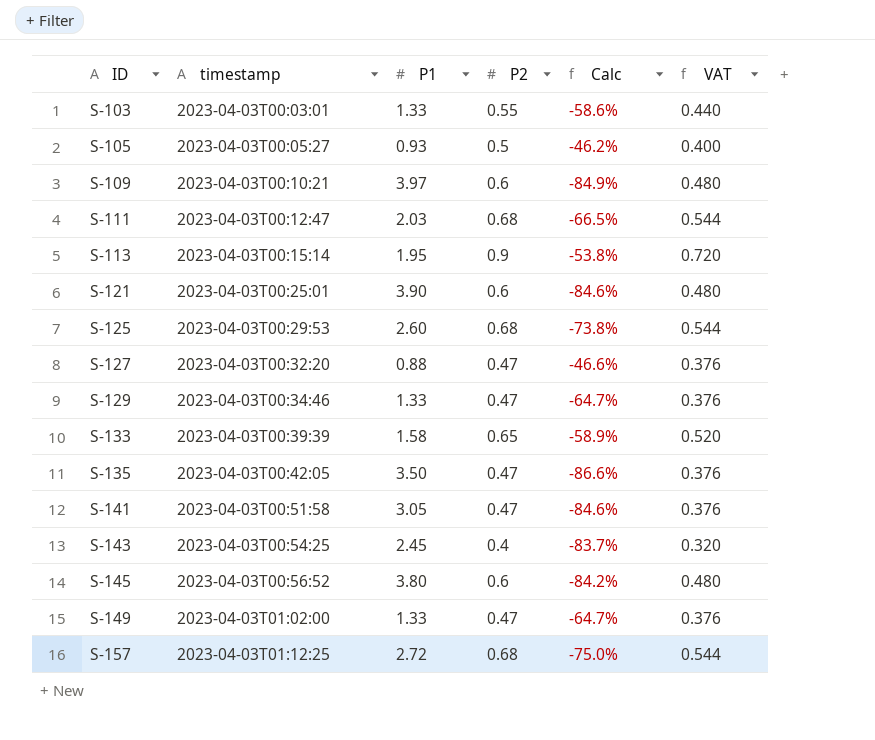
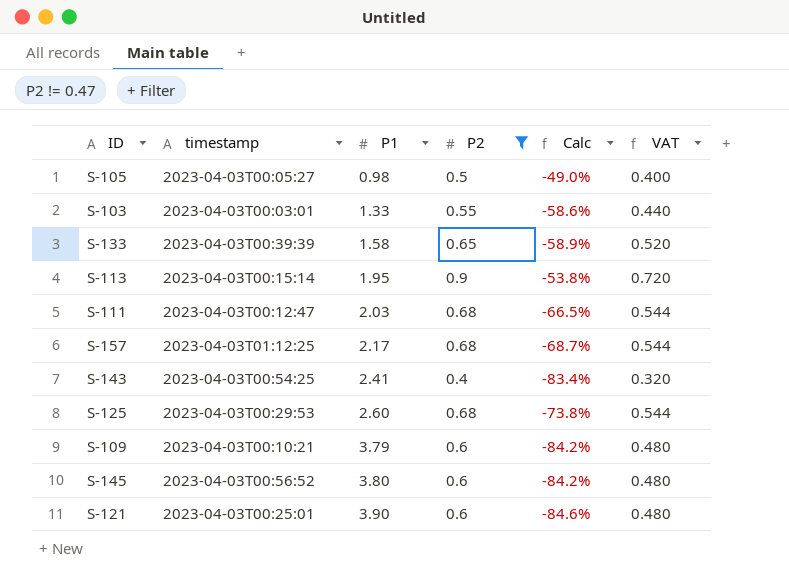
filter: none -> P2 != 0.47
row order: ID ascending -> P1 ascending
S-105 | P1: 0.93 -> 0.98
S-105 | Calc: -46.2% -> -49.0%
S-157 | P1: 2.72 -> 2.17
S-157 | Calc: -75.0% -> -68.7%
S-143 | P1: 2.45 -> 2.41
S-143 | Calc: -83.7% -> -83.4%
S-109 | P1: 3.97 -> 3.79
S-109 | Calc: -84.9% -> -84.2%

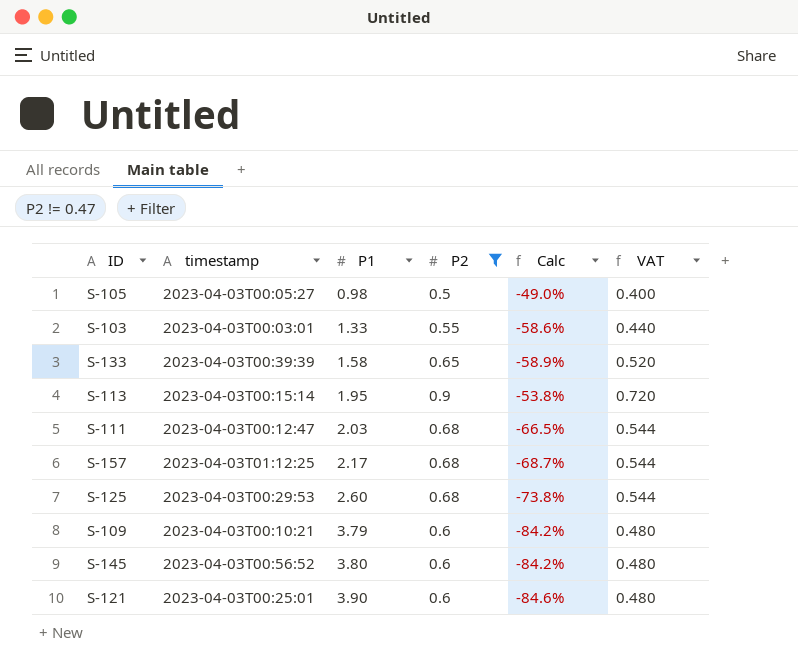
row S-143: 2023-04-03T00:54:25 | 2.41 | 0.4 | -83.4% | 0.320 -> none

